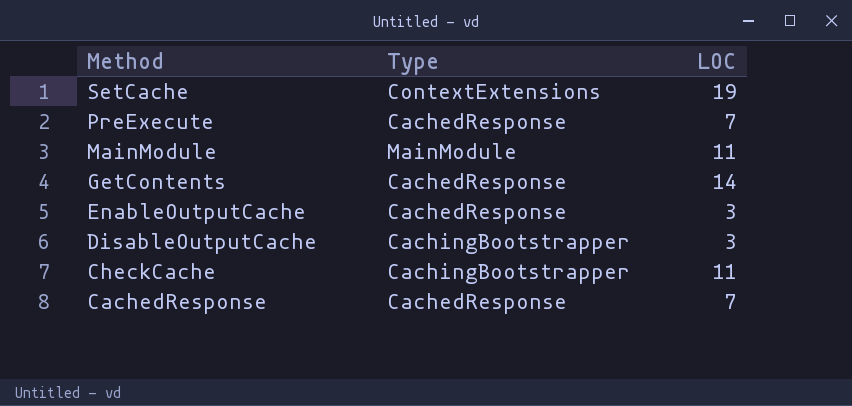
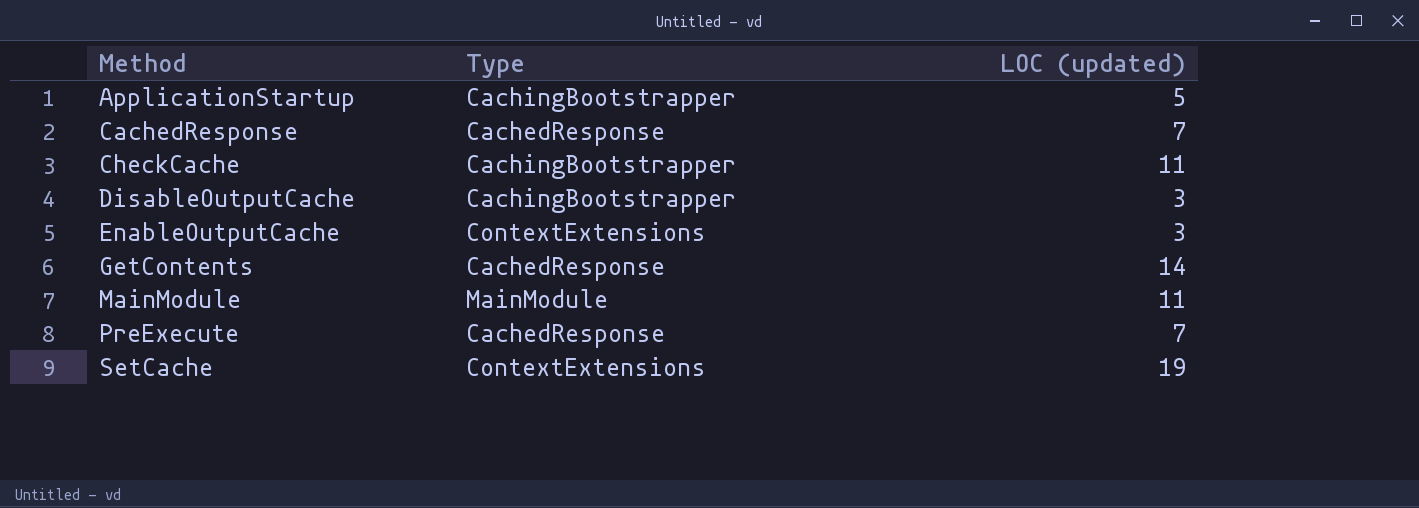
row order: Method descending -> Method ascending
column name: LOC -> LOC (updated)
row ApplicationStartup: none -> CachingBootstrapper | 5
EnableOutputCache | Type: CachedResponse -> ContextExtensions

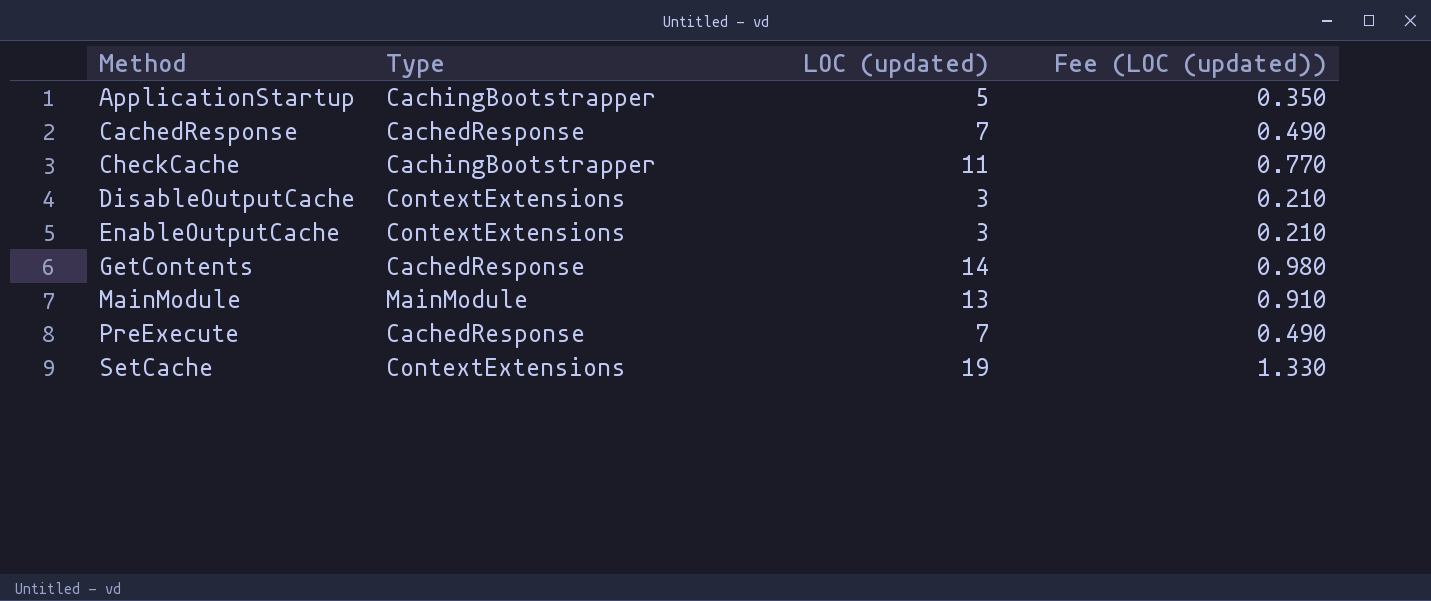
column Fee (LOC (updated)) | formula: none -> [LOC (updated)] * 0.07
DisableOutputCache | Type: CachingBootstrapper -> ContextExtensions
MainModule | LOC (updated): 11 -> 13

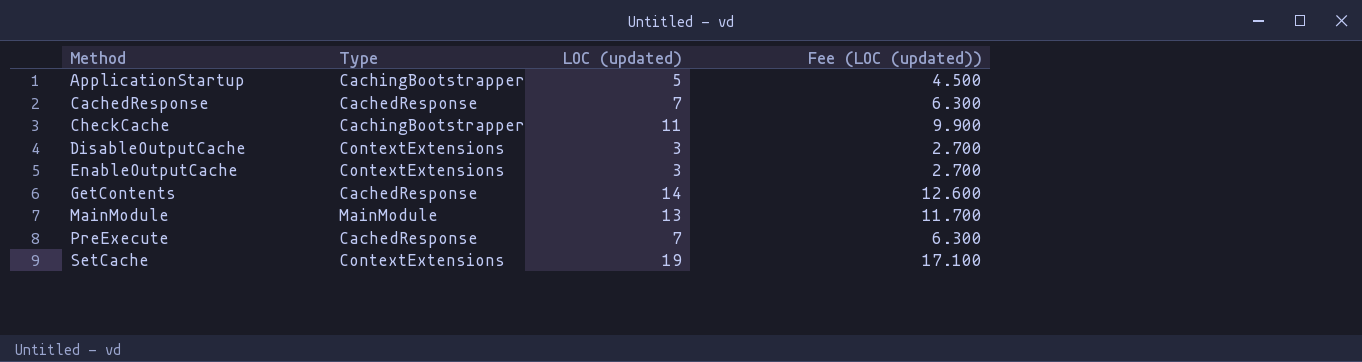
column Fee (LOC (updated)) | formula: [LOC (updated)] * 0.07 -> [LOC (updated)] * 0.9

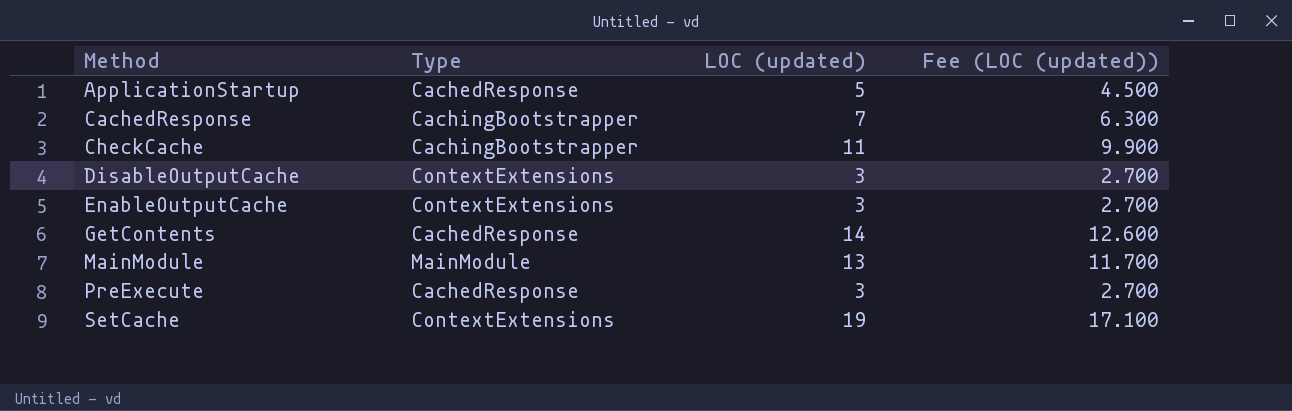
ApplicationStartup | Type: CachingBootstrapper -> CachedResponse
CachedResponse | Type: CachedResponse -> CachingBootstrapper
PreExecute | LOC (updated): 7 -> 3
PreExecute | Fee (LOC (updated)): 6.300 -> 2.700

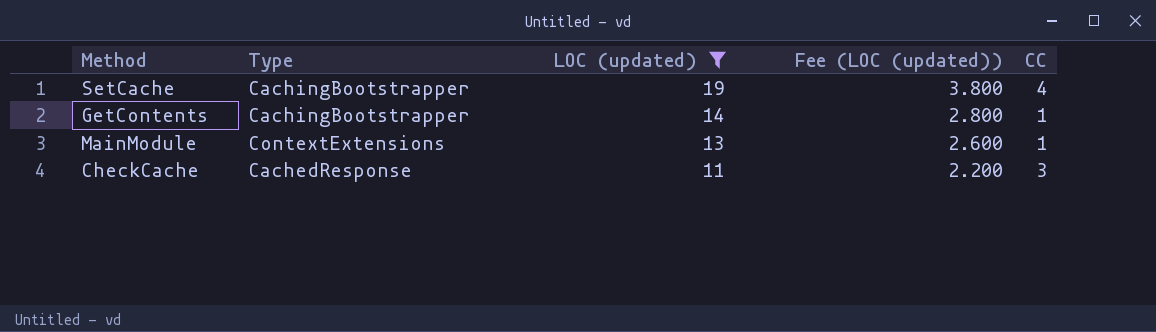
filter: none -> LOC (updated) >= 11
row order: Method ascending -> LOC (updated) descending
column Fee (LOC (updated)) | formula: [LOC (updated)] * 0.9 -> [LOC (updated)] * 0.2
column CC | position: none -> 5
SetCache | Type: ContextExtensions -> CachingBootstrapper
GetContents | Type: CachedResponse -> CachingBootstrapper
MainModule | Type: MainModule -> ContextExtensions
CheckCache | Type: CachingBootstrapper -> CachedResponse

